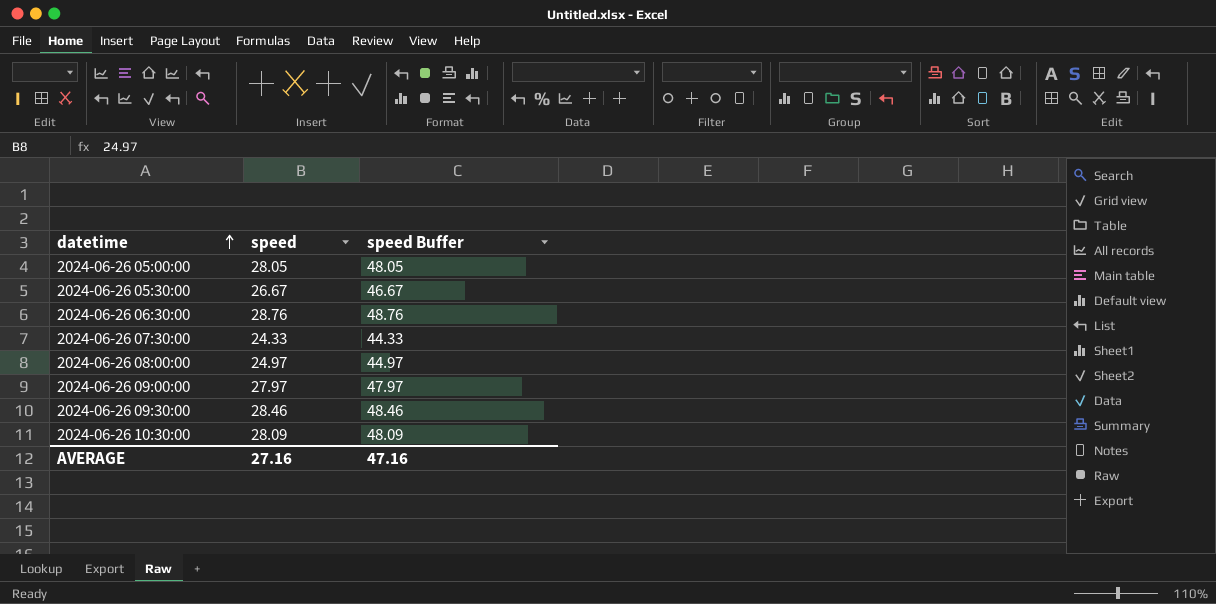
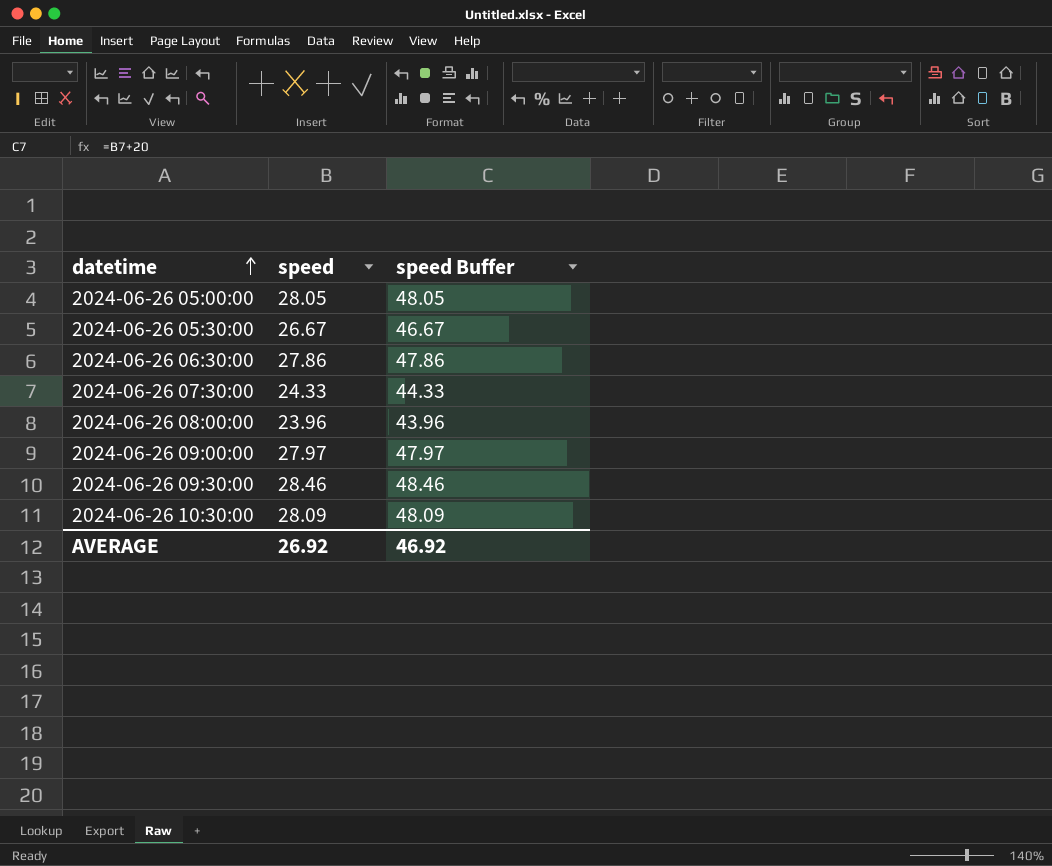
2024-06-26 06:30:00 | speed: 28.76 -> 27.86
2024-06-26 06:30:00 | speed Buffer: 48.76 -> 47.86
2024-06-26 08:00:00 | speed: 24.97 -> 23.96
2024-06-26 08:00:00 | speed Buffer: 44.97 -> 43.96
AVERAGE | speed: 27.16 -> 26.92
AVERAGE | speed Buffer: 47.16 -> 46.92

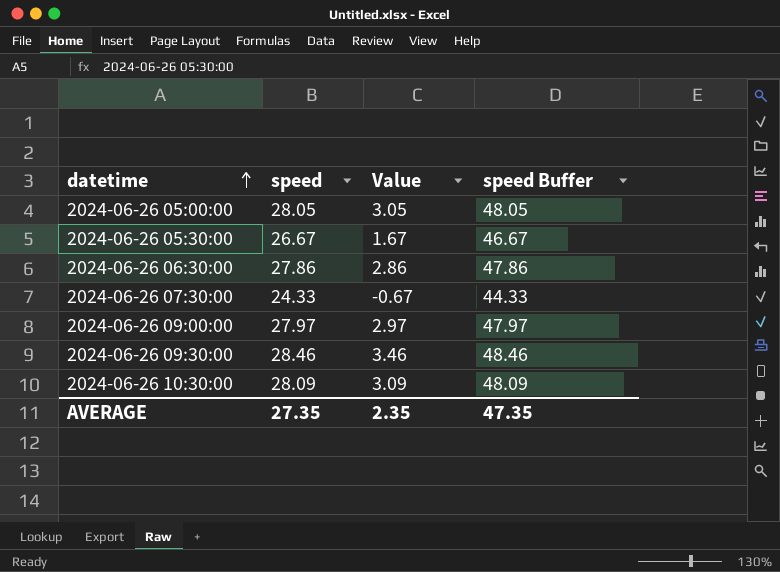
column Value | formula: none -> [speed] - 25
row 2024-06-26 08:00:00: 23.96 | 43.96 -> none
AVERAGE | speed: 26.92 -> 27.35
AVERAGE | speed Buffer: 46.92 -> 47.35

